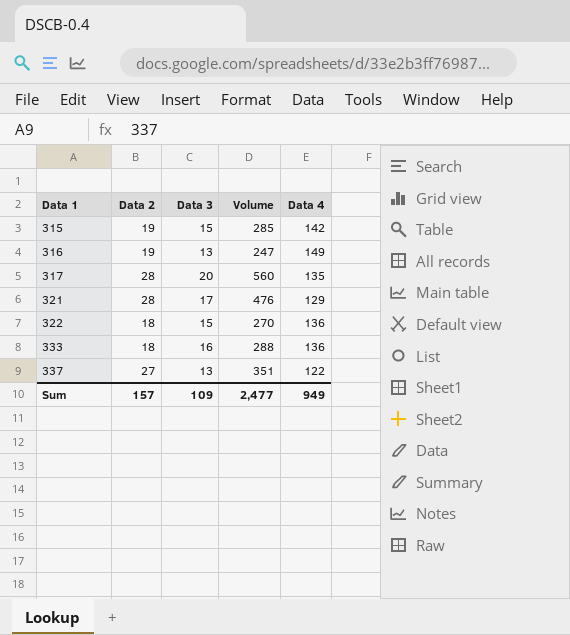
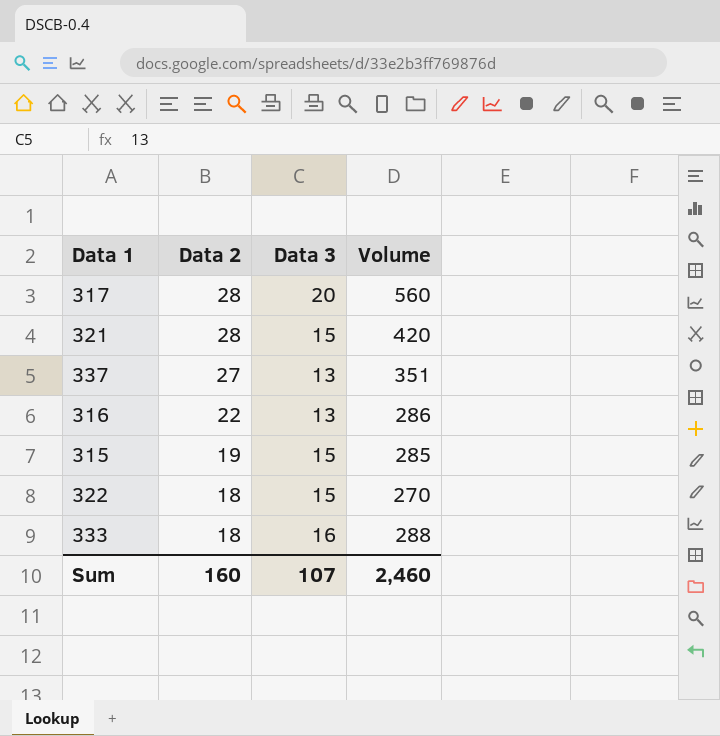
row order: Data 1 ascending -> Data 2 descending
column Data 4 | position: 5 -> none
321 | Data 3: 17 -> 15
321 | Volume: 476 -> 420
316 | Data 2: 19 -> 22
316 | Volume: 247 -> 286
Sum | Data 2: 157 -> 160
Sum | Data 3: 109 -> 107
Sum | Volume: 2,477 -> 2,460

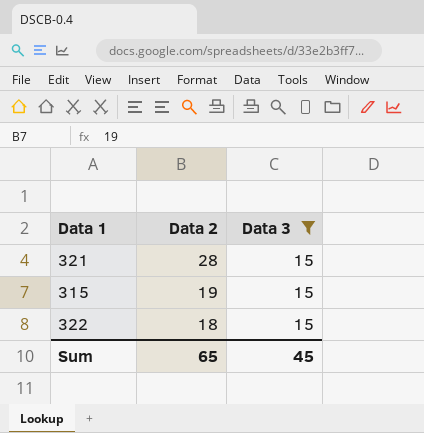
filter: none -> Data 3 = 15
column Volume | formula: [Data 2] * [Data 3] -> none
Sum | Data 2: 160 -> 65
Sum | Data 3: 107 -> 45

